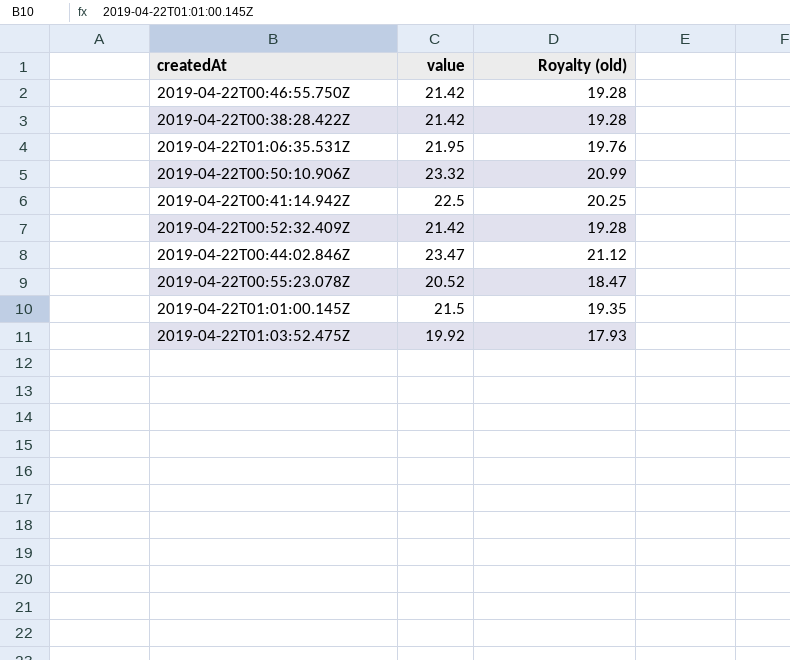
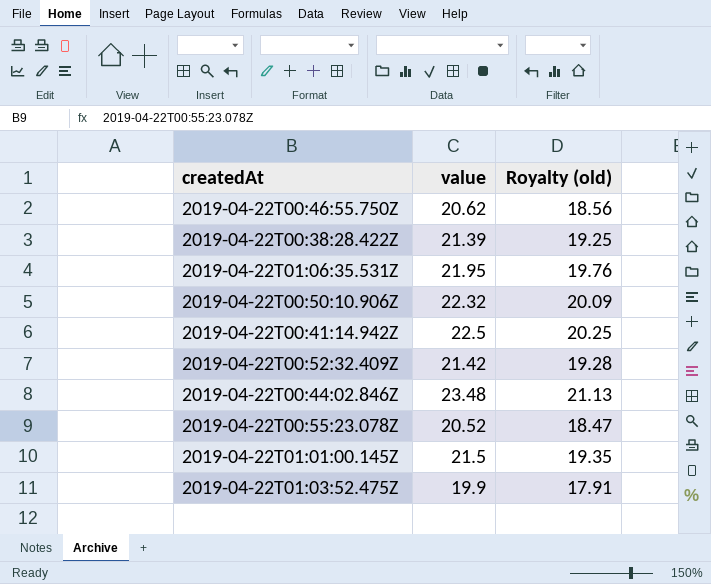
2019-04-22T00:46:55.750Z | value: 21.42 -> 20.62
2019-04-22T00:46:55.750Z | Royalty (old): 19.28 -> 18.56
2019-04-22T00:38:28.422Z | value: 21.42 -> 21.39
2019-04-22T00:38:28.422Z | Royalty (old): 19.28 -> 19.25
2019-04-22T00:50:10.906Z | value: 23.32 -> 22.32
2019-04-22T00:50:10.906Z | Royalty (old): 20.99 -> 20.09
2019-04-22T00:44:02.846Z | value: 23.47 -> 23.48
2019-04-22T00:44:02.846Z | Royalty (old): 21.12 -> 21.13
2019-04-22T01:03:52.475Z | value: 19.92 -> 19.9
2019-04-22T01:03:52.475Z | Royalty (old): 17.93 -> 17.91

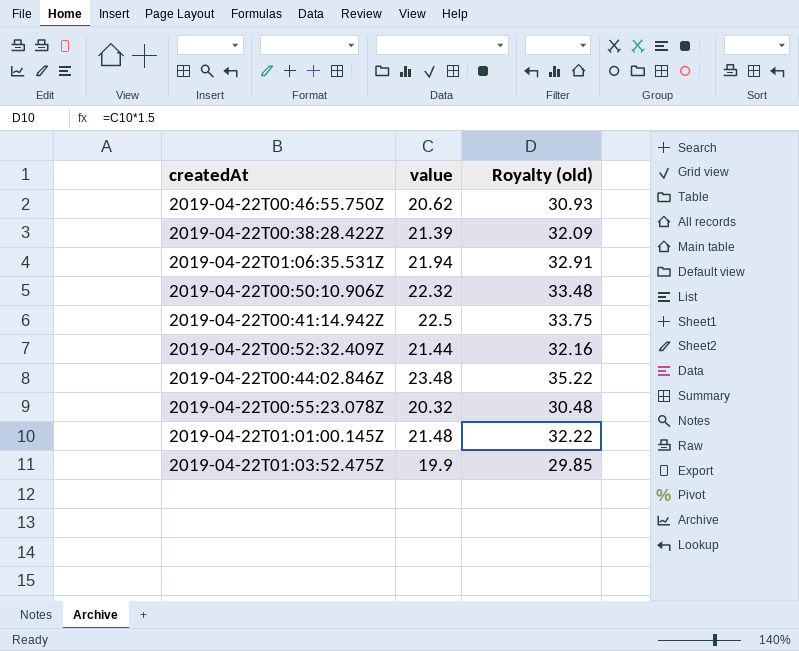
column Royalty (old) | formula: [value] * 0.9 -> [value] * 1.5
2019-04-22T01:06:35.531Z | value: 21.95 -> 21.94
2019-04-22T00:52:32.409Z | value: 21.42 -> 21.44
2019-04-22T00:55:23.078Z | value: 20.52 -> 20.32
2019-04-22T01:01:00.145Z | value: 21.5 -> 21.48

